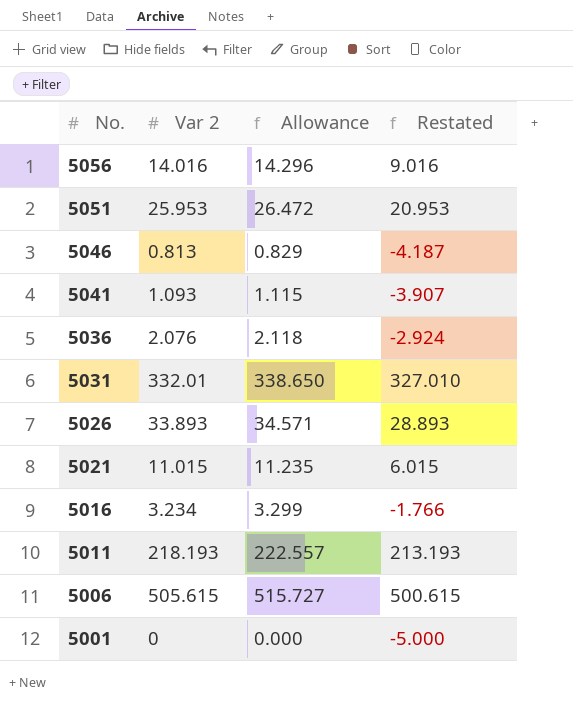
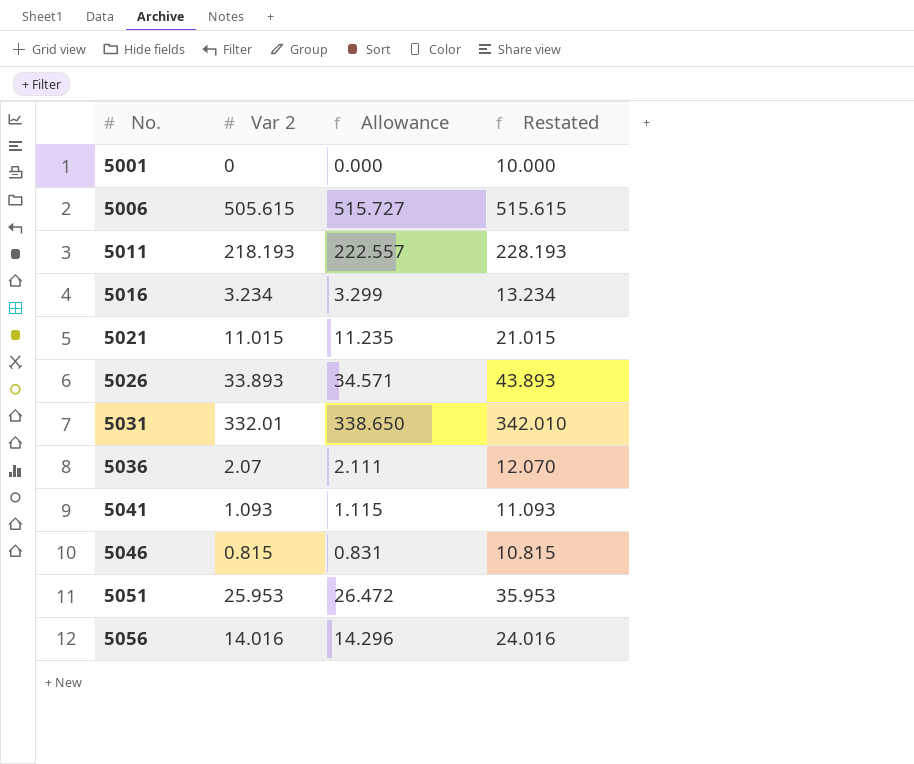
row order: No. descending -> No. ascending
column Restated | formula: [Var 2] - 5 -> [Var 2] + 10
5036 | Var 2: 2.076 -> 2.07
5036 | Allowance: 2.118 -> 2.111
5046 | Var 2: 0.813 -> 0.815
5046 | Allowance: 0.829 -> 0.831

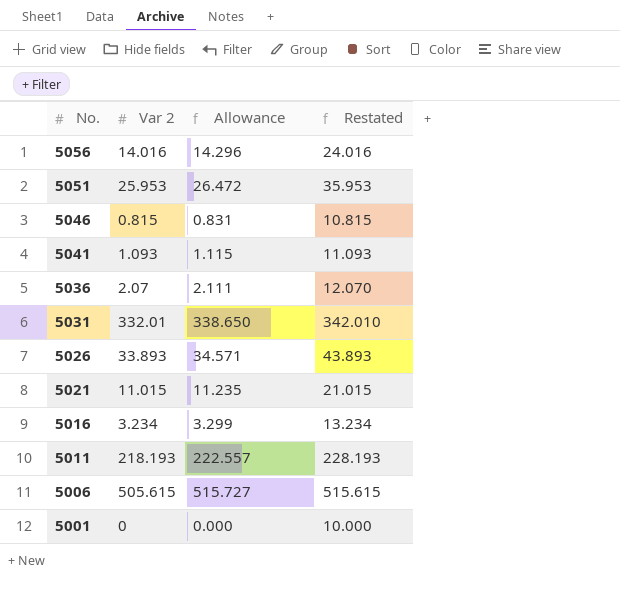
row order: No. ascending -> No. descending

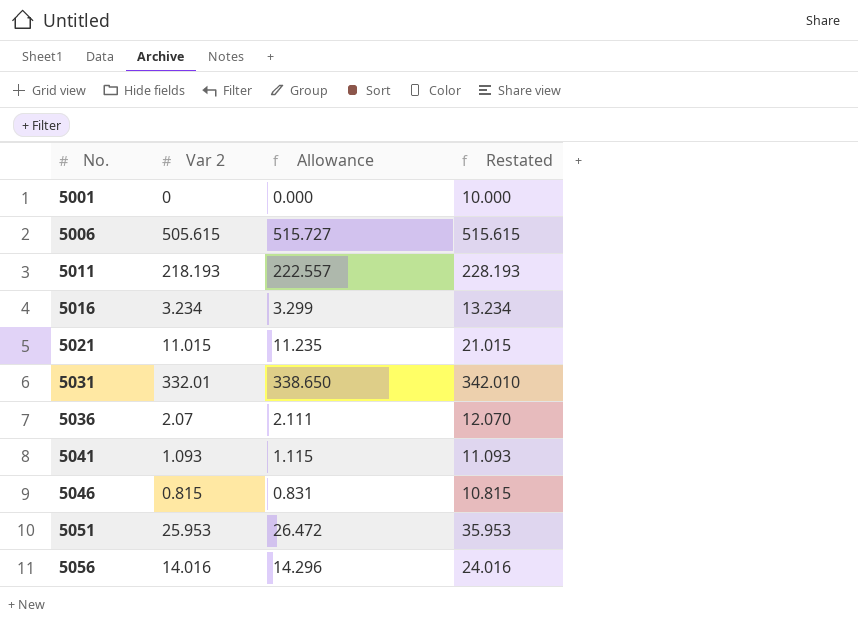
row order: No. descending -> No. ascending
row 5026: 33.893 | 34.571 | 43.893 -> none

